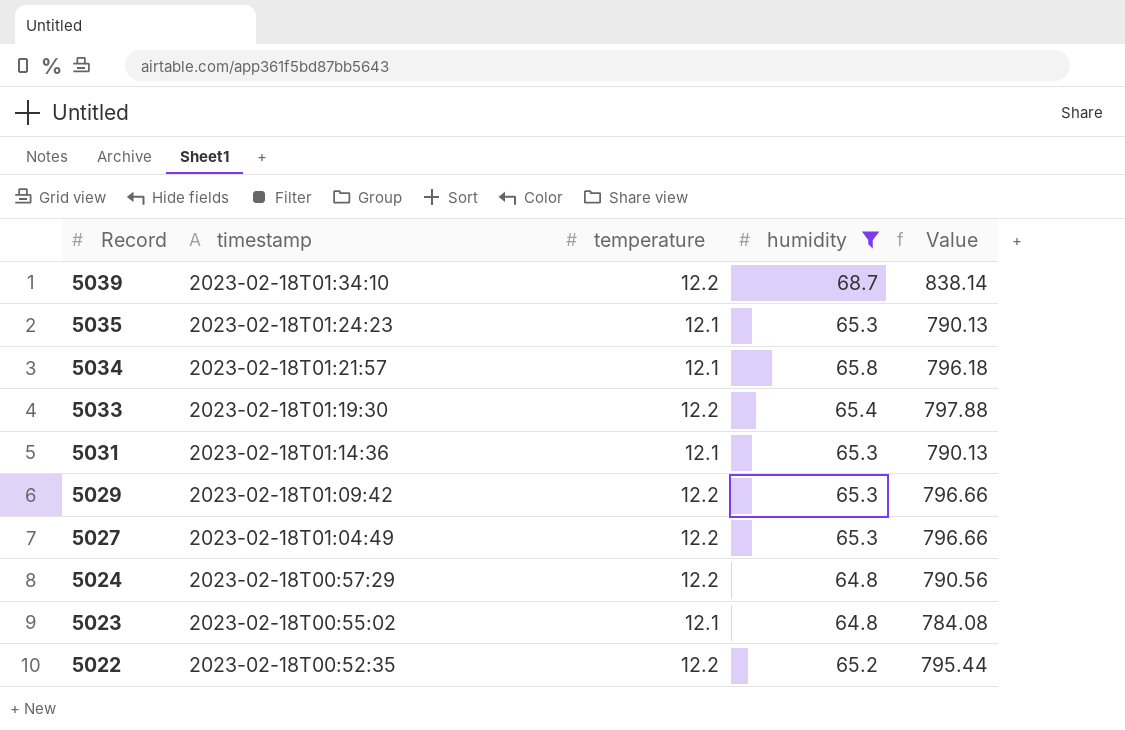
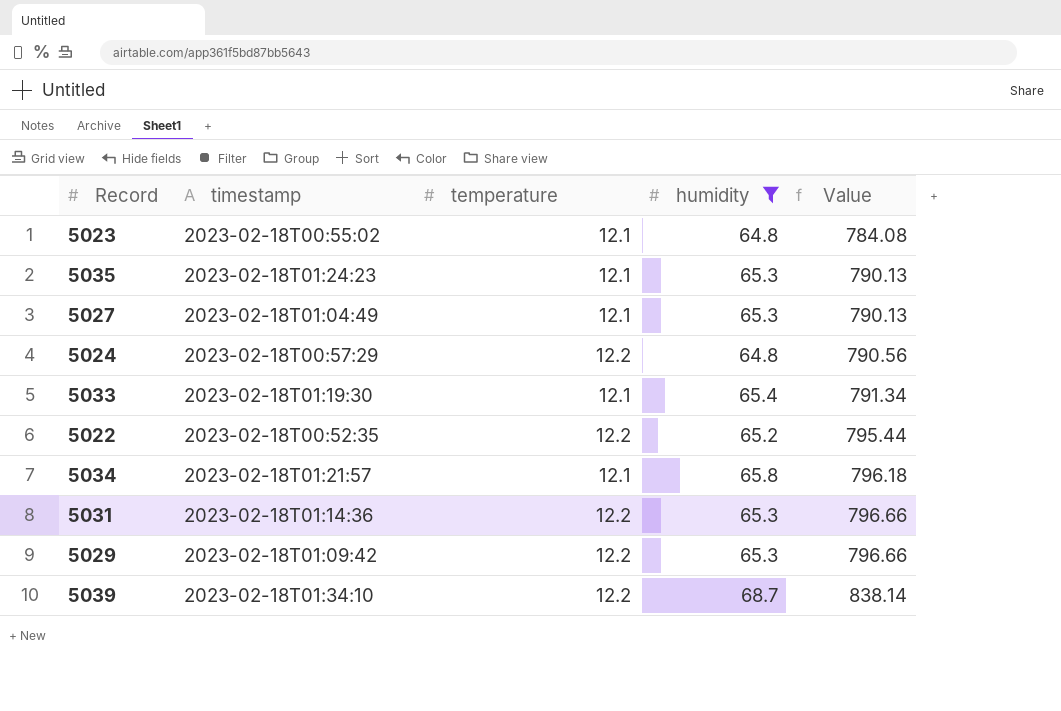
row order: Record descending -> Value ascending
5027 | temperature: 12.2 -> 12.1
5027 | Value: 796.66 -> 790.13
5033 | temperature: 12.2 -> 12.1
5033 | Value: 797.88 -> 791.34
5031 | temperature: 12.1 -> 12.2
5031 | Value: 790.13 -> 796.66

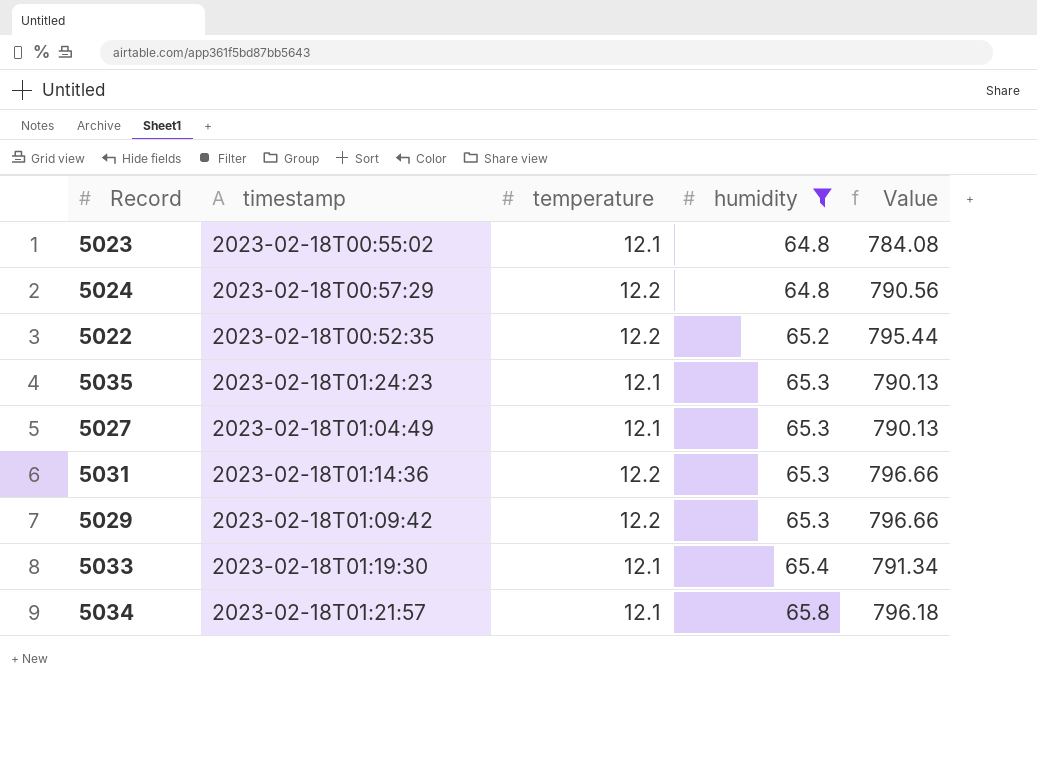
row order: Value ascending -> humidity ascending
row 5039: 2023-02-18T01:34:10 | 12.2 | 68.7 | 838.14 -> none

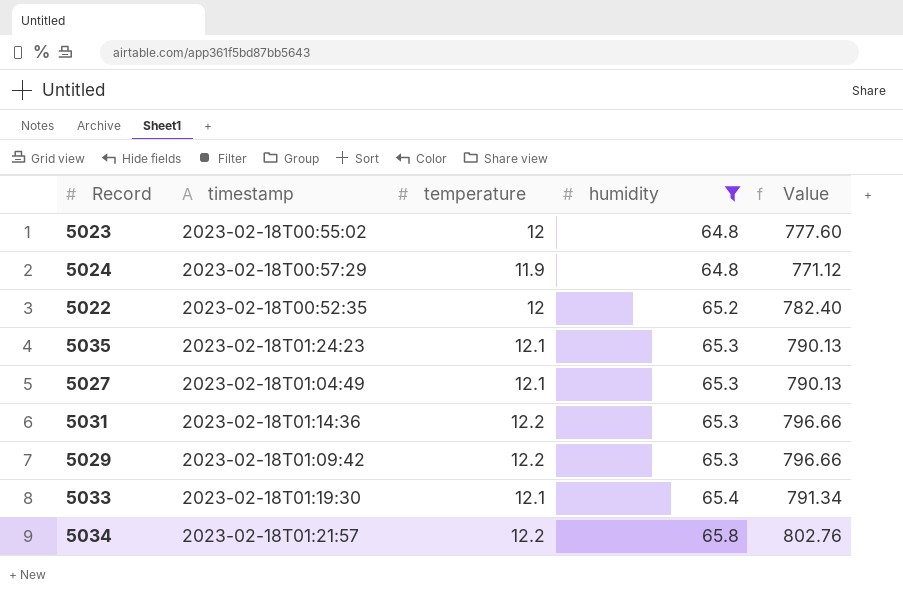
5023 | temperature: 12.1 -> 12
5023 | Value: 784.08 -> 777.60
5024 | temperature: 12.2 -> 11.9
5024 | Value: 790.56 -> 771.12
5022 | temperature: 12.2 -> 12
5022 | Value: 795.44 -> 782.40
5034 | temperature: 12.1 -> 12.2
5034 | Value: 796.18 -> 802.76

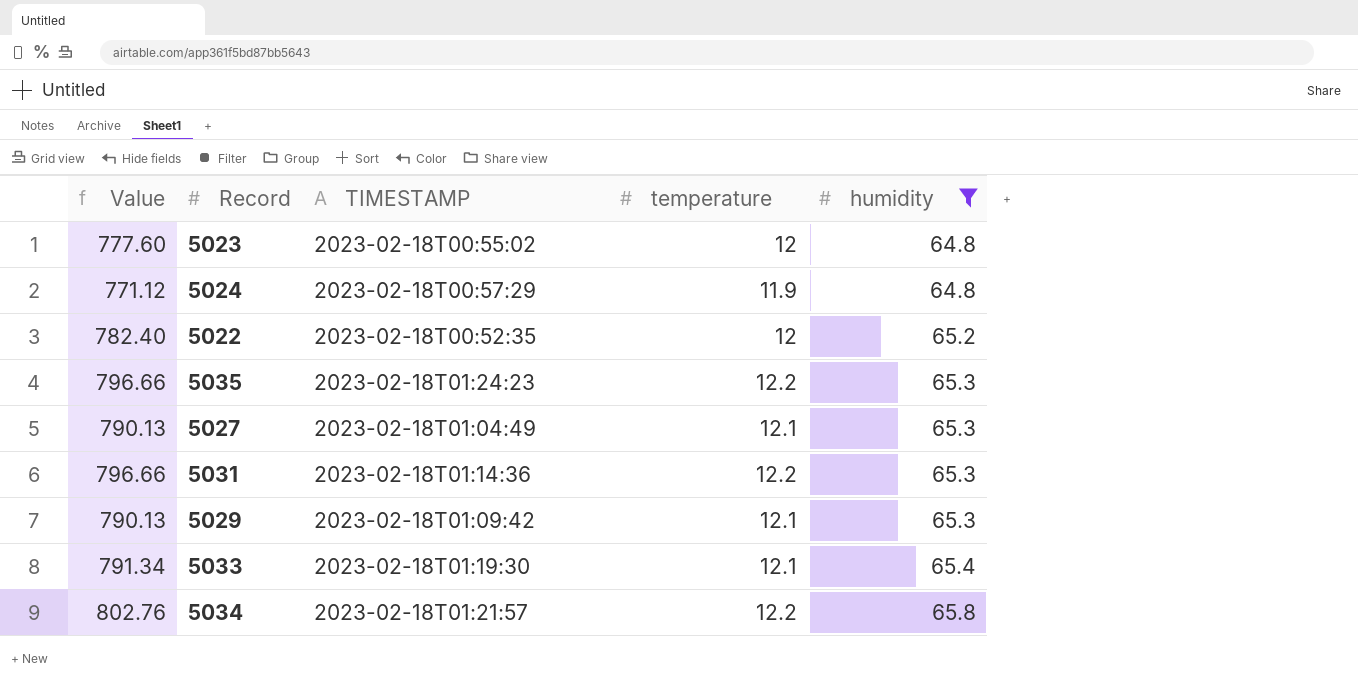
column Value | position: 5 -> 1
column name: timestamp -> TIMESTAMP
5035 | Value: 790.13 -> 796.66
5035 | temperature: 12.1 -> 12.2
5029 | Value: 796.66 -> 790.13
5029 | temperature: 12.2 -> 12.1

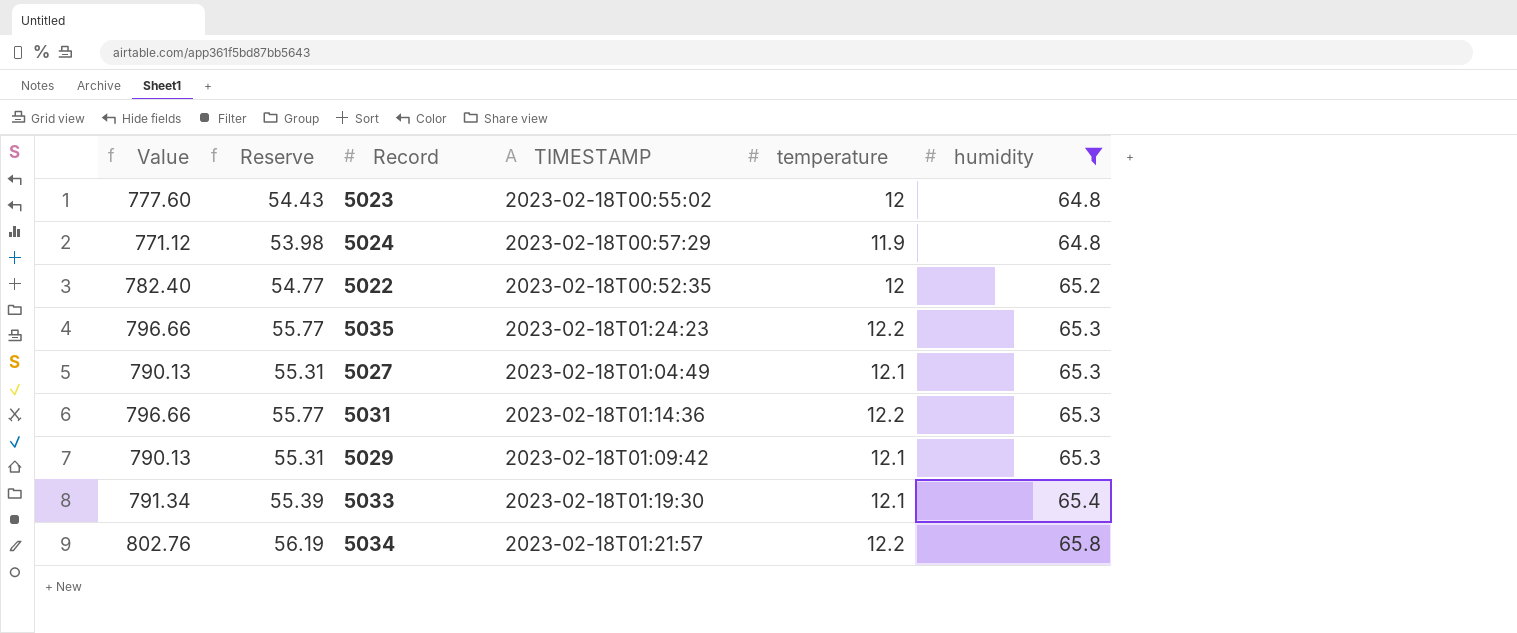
column Reserve | formula: none -> [Value] * 0.07

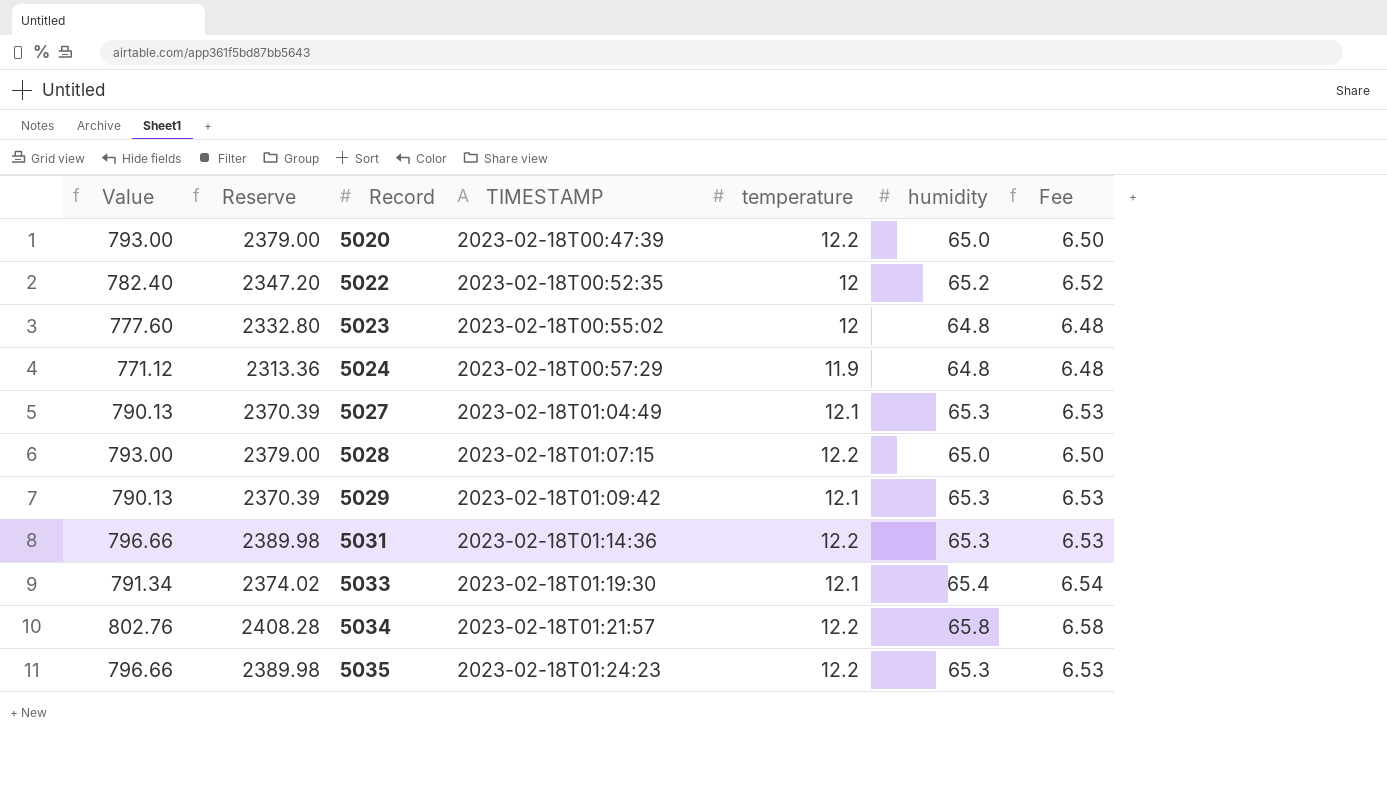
filter: humidity != 65.0 -> none
row order: humidity ascending -> Record ascending
column Reserve | formula: [Value] * 0.07 -> [Value] * 3
column Fee | formula: none -> [humidity] * 0.1

